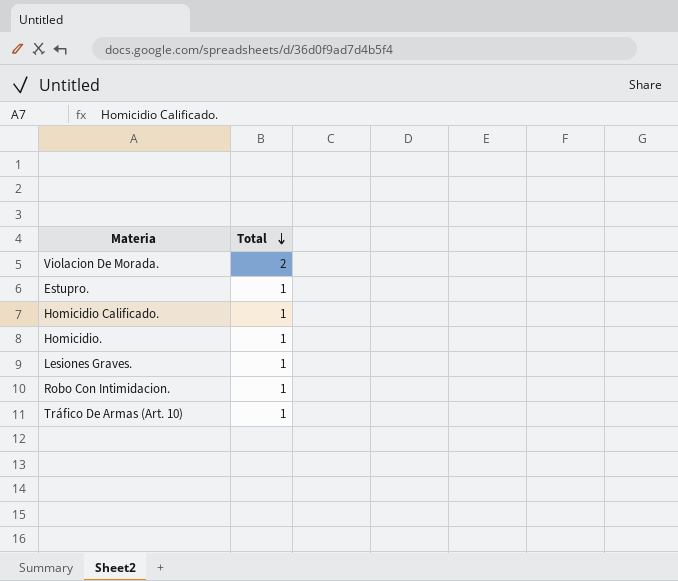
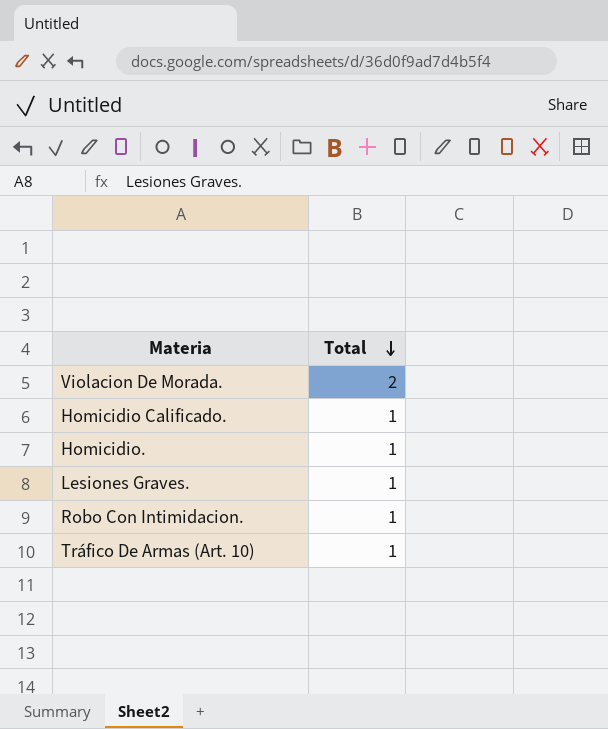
row Estupro.: 1 -> none

